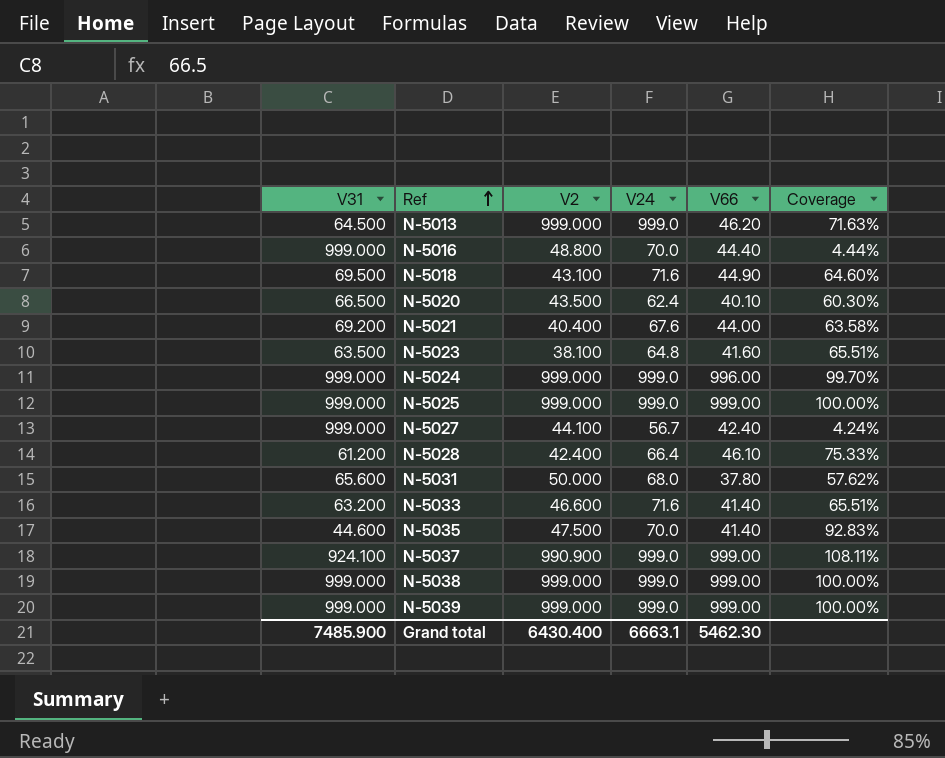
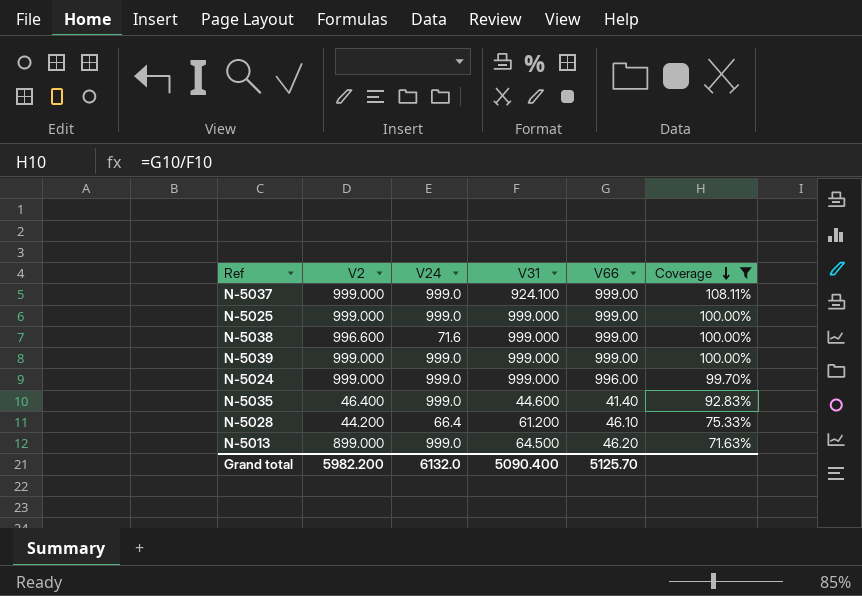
filter: none -> Coverage >= 71.63%
row order: Ref ascending -> Coverage descending
column V31 | position: 1 -> 4
N-5037 | V2: 990.900 -> 999.000
N-5038 | V2: 999.000 -> 996.600
N-5038 | V24: 999.0 -> 71.6
N-5035 | V2: 47.500 -> 46.400
N-5035 | V24: 70.0 -> 999.0
N-5028 | V2: 42.400 -> 44.200
N-5013 | V2: 999.000 -> 899.000
Grand total | V2: 6430.400 -> 5982.200
Grand total | V24: 6663.1 -> 6132.0
Grand total | V31: 7485.900 -> 5090.400
Grand total | V66: 5462.30 -> 5125.70

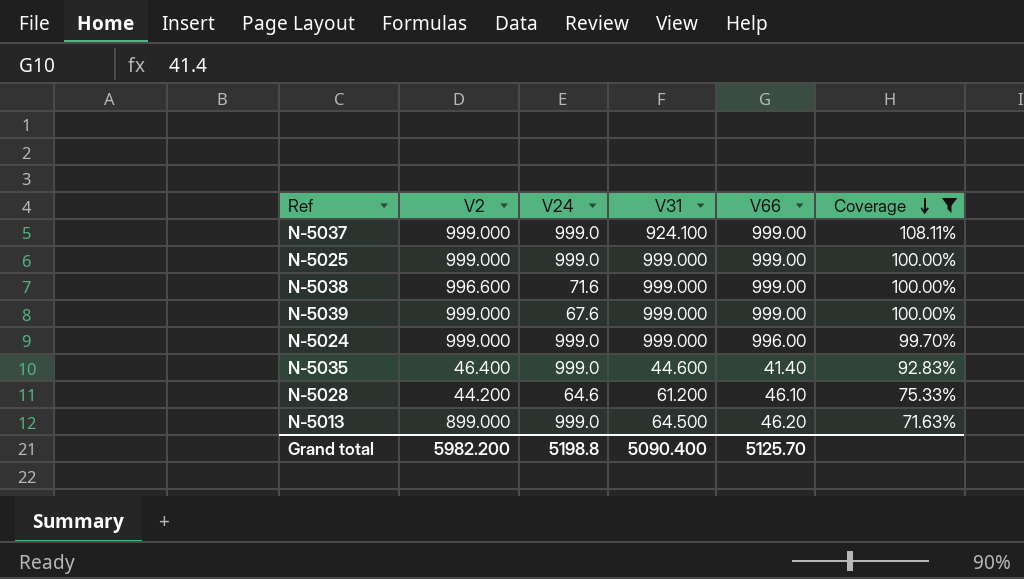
N-5039 | V24: 999.0 -> 67.6
N-5028 | V24: 66.4 -> 64.6
Grand total | V24: 6132.0 -> 5198.8

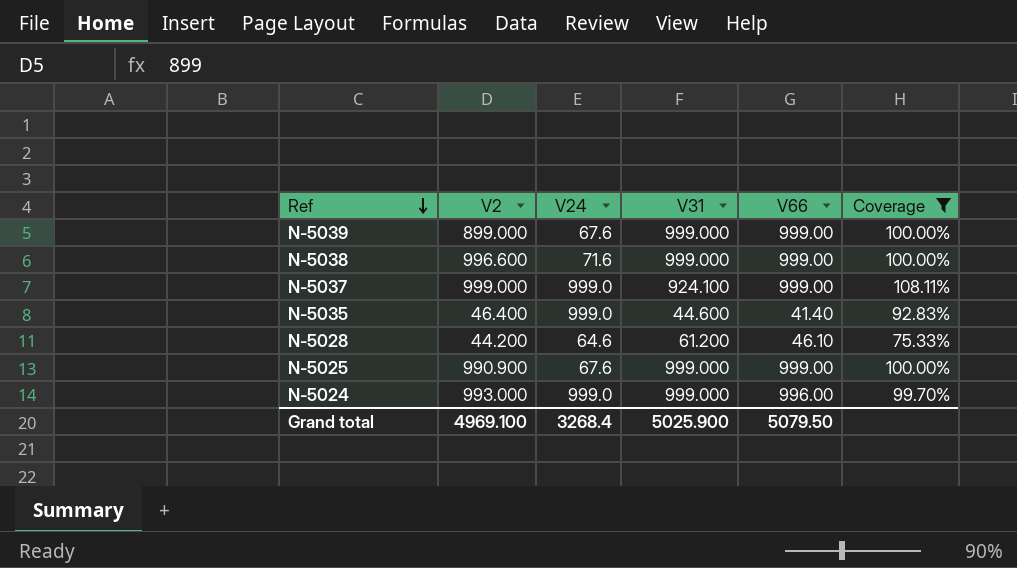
row order: Coverage descending -> Ref descending
row N-5013: 899.000 | 999.0 | 64.500 | 46.20 | 71.63% -> none
N-5039 | V2: 999.000 -> 899.000
N-5025 | V2: 999.000 -> 990.900
N-5025 | V24: 999.0 -> 67.6
N-5024 | V2: 999.000 -> 993.000
Grand total | V2: 5982.200 -> 4969.100
Grand total | V24: 5198.8 -> 3268.4
Grand total | V31: 5090.400 -> 5025.900
Grand total | V66: 5125.70 -> 5079.50

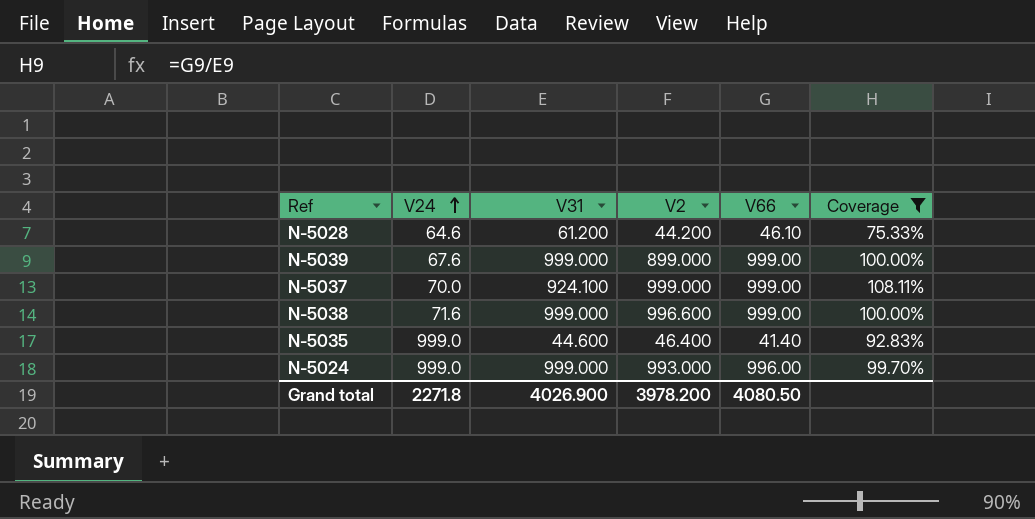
row order: Ref descending -> V24 ascending
column V2 | position: 2 -> 4
row N-5025: 990.900 | 67.6 | 999.000 | 999.00 | 100.00% -> none
N-5037 | V24: 999.0 -> 70.0
Grand total | V24: 3268.4 -> 2271.8
Grand total | V31: 5025.900 -> 4026.900
Grand total | V2: 4969.100 -> 3978.200
Grand total | V66: 5079.50 -> 4080.50

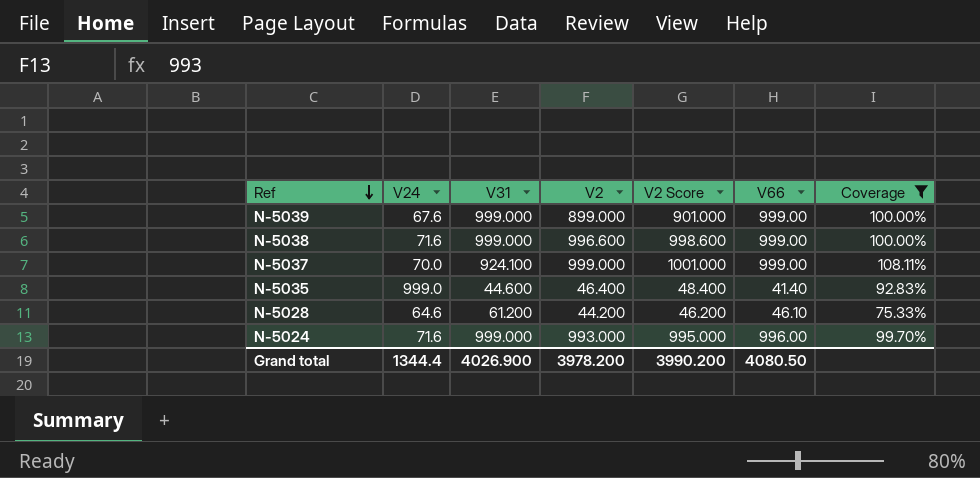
row order: V24 ascending -> Ref descending
column V2 Score | formula: none -> [V2] + 2
N-5024 | V24: 999.0 -> 71.6
Grand total | V24: 2271.8 -> 1344.4

